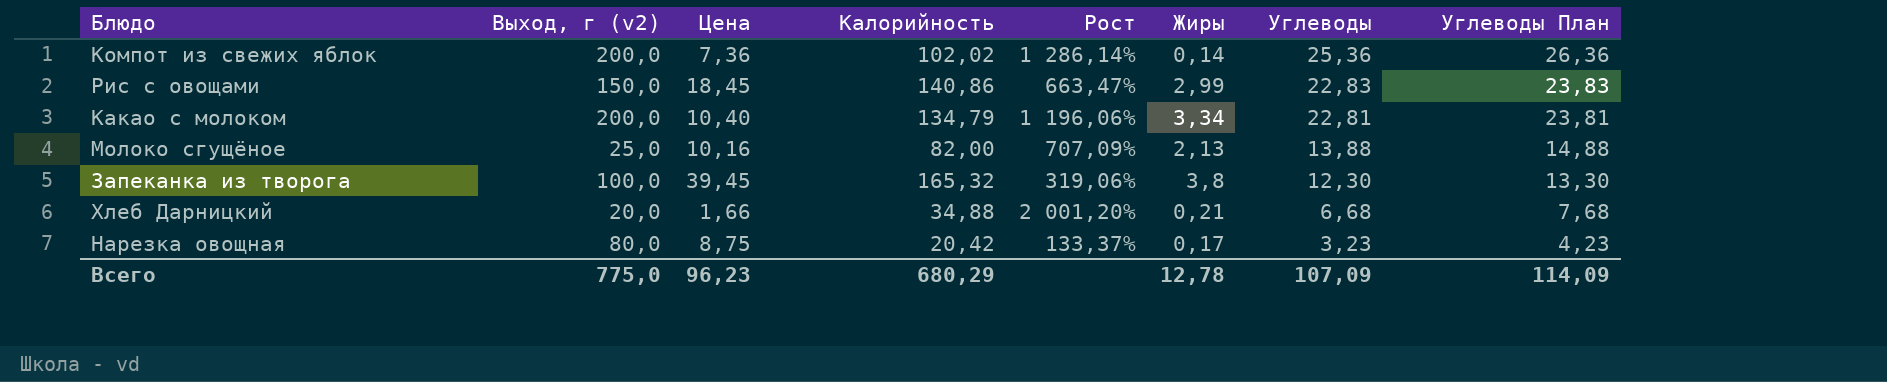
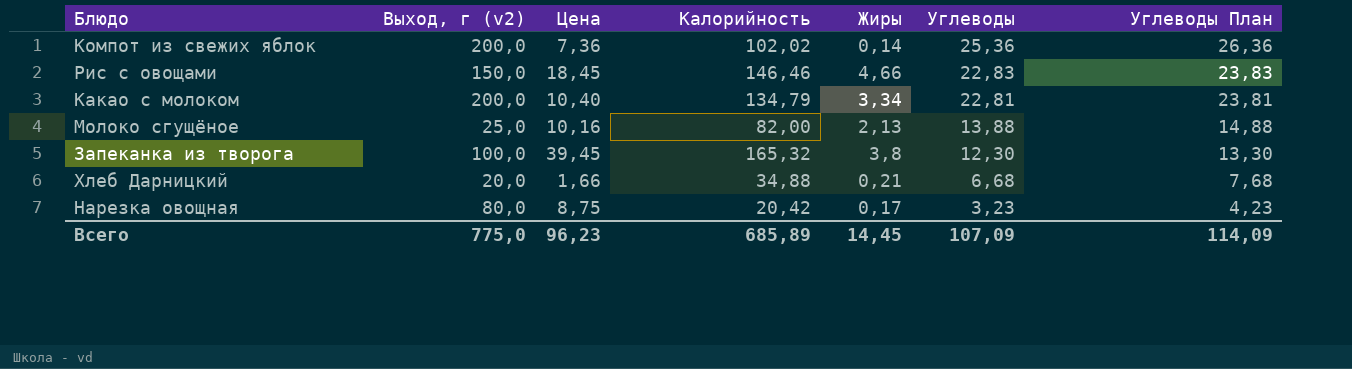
column Рост | formula: ([Калорийность] - [Цена]) / [Цена] -> none
Рис с овощами | Калорийность: 140,86 -> 146,46
Рис с овощами | Жиры: 2,99 -> 4,66
Всего | Калорийность: 680,29 -> 685,89
Всего | Жиры: 12,78 -> 14,45

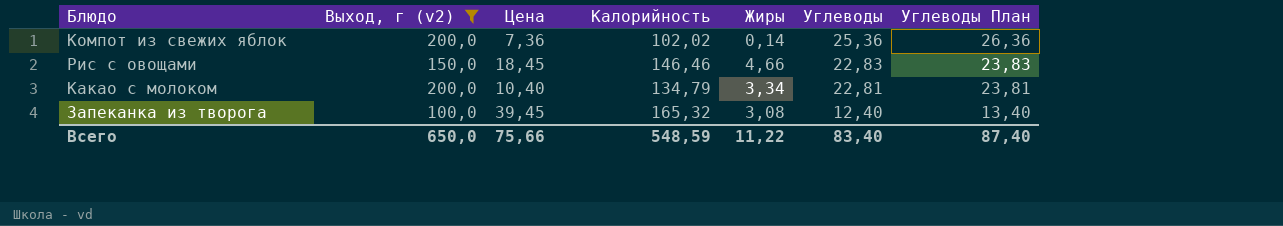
filter: none -> Выход, г (v2) >= 100,0
Запеканка из творога | Жиры: 3,8 -> 3,08
Запеканка из творога | Углеводы: 12,30 -> 12,40
Запеканка из творога | Углеводы План: 13,30 -> 13,40
Всего | Выход, г (v2): 775,0 -> 650,0
Всего | Цена: 96,23 -> 75,66
Всего | Калорийность: 685,89 -> 548,59
Всего | Жиры: 14,45 -> 11,22
Всего | Углеводы: 107,09 -> 83,40
Всего | Углеводы План: 114,09 -> 87,40

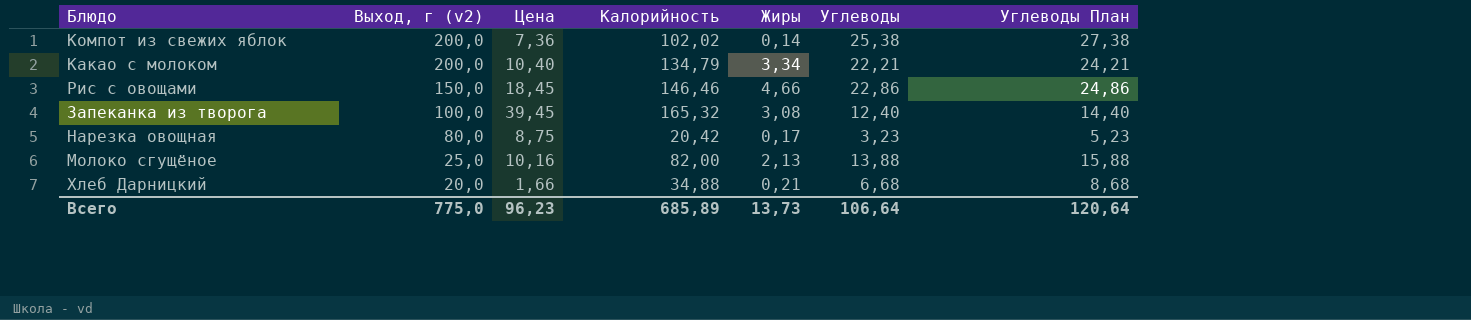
filter: Выход, г (v2) >= 100,0 -> none
row order: Углеводы descending -> Выход, г (v2) descending
column Углеводы План | formula: [Углеводы] + 1 -> [Углеводы] + 2
Компот из свежих яблок | Углеводы: 25,36 -> 25,38
Какао с молоком | Углеводы: 22,81 -> 22,21
Рис с овощами | Углеводы: 22,83 -> 22,86
Всего | Выход, г (v2): 650,0 -> 775,0
Всего | Цена: 75,66 -> 96,23
Всего | Калорийность: 548,59 -> 685,89
Всего | Жиры: 11,22 -> 13,73
Всего | Углеводы: 83,40 -> 106,64
Всего | Углеводы План: 87,40 -> 120,64

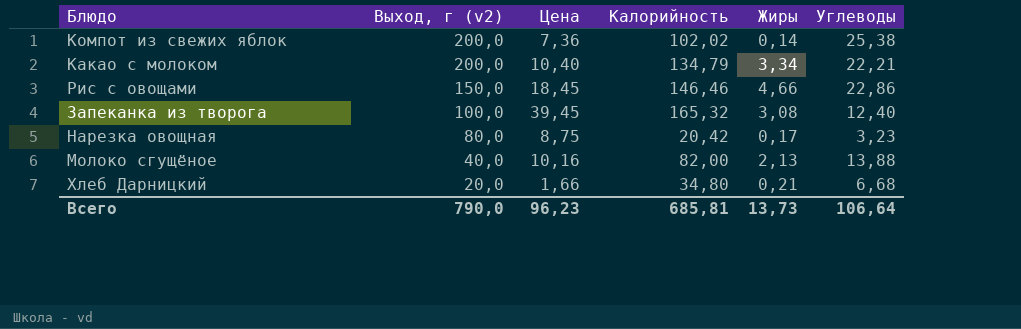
column Углеводы План | formula: [Углеводы] + 2 -> none
Молоко сгущёное | Выход, г (v2): 25,0 -> 40,0
Хлеб Дарницкий | Калорийность: 34,88 -> 34,80
Всего | Выход, г (v2): 775,0 -> 790,0
Всего | Калорийность: 685,89 -> 685,81

